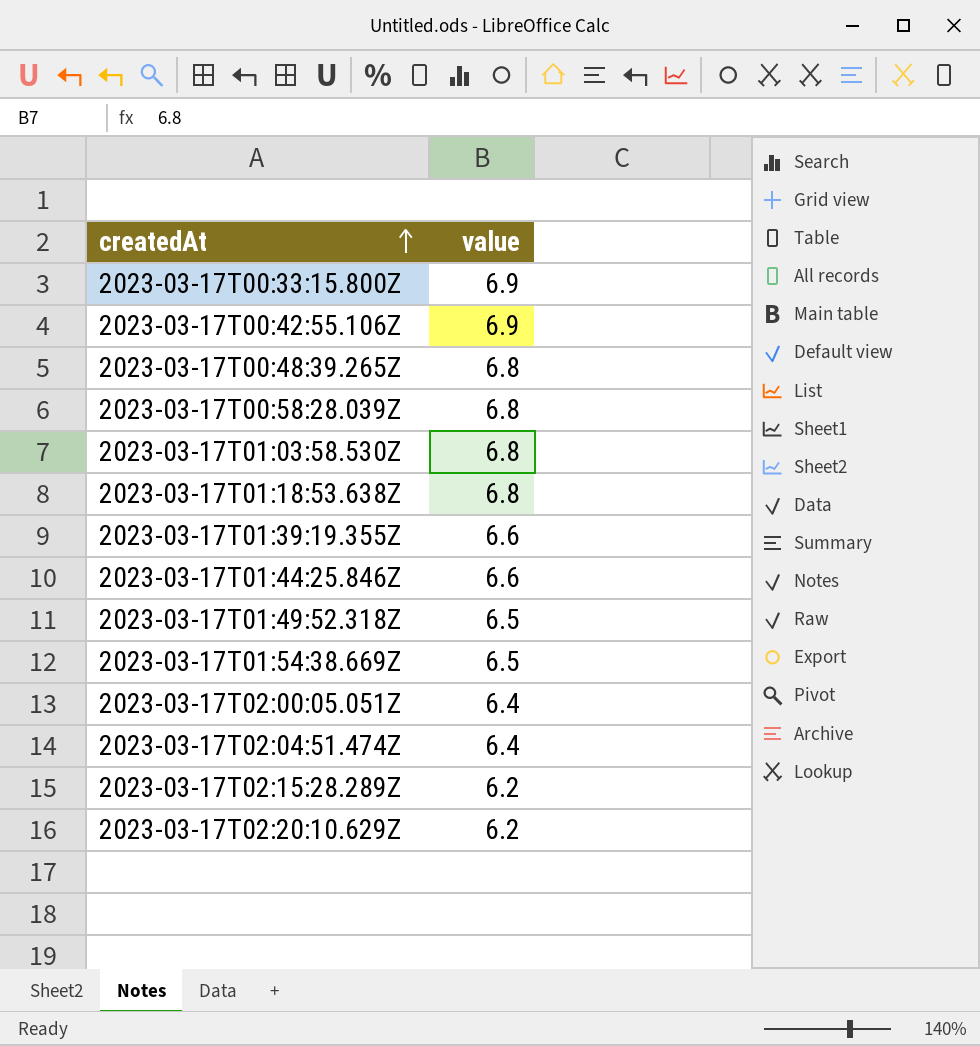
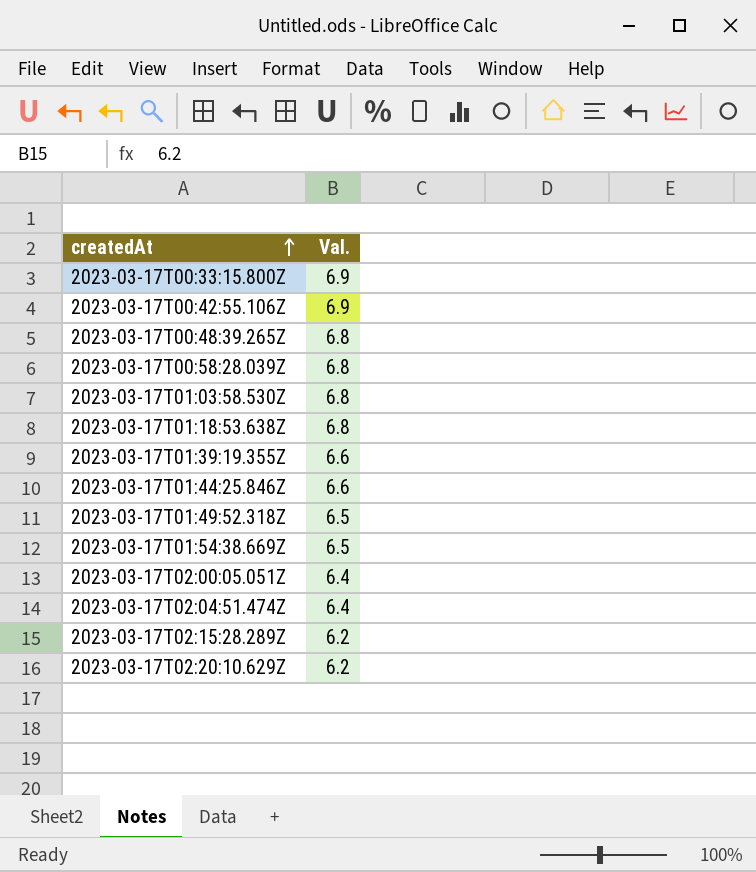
column name: value -> Val.

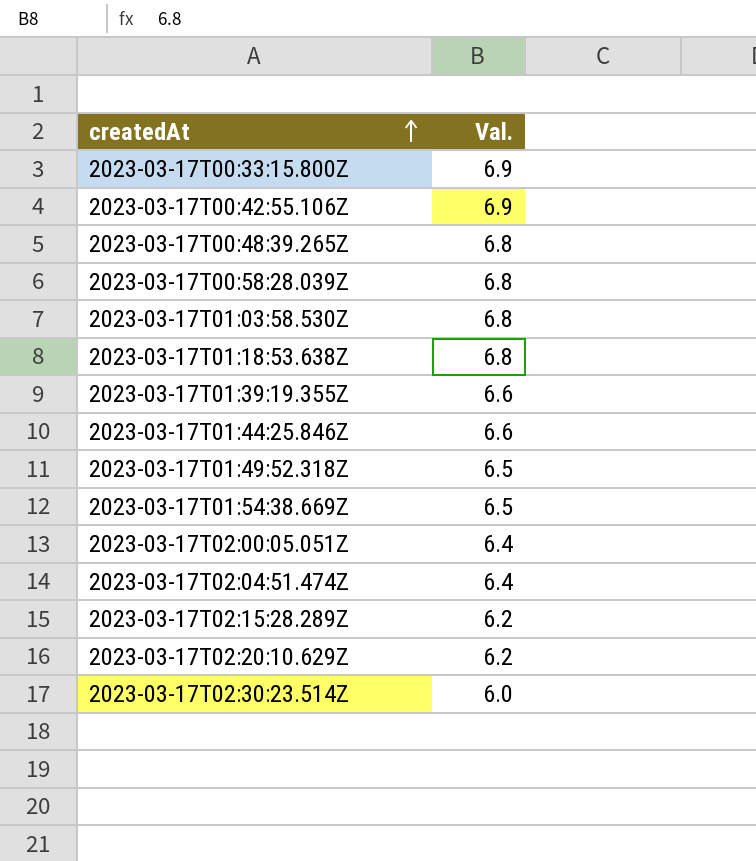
row 2023-03-17T02:30:23.514Z: none -> 6.0

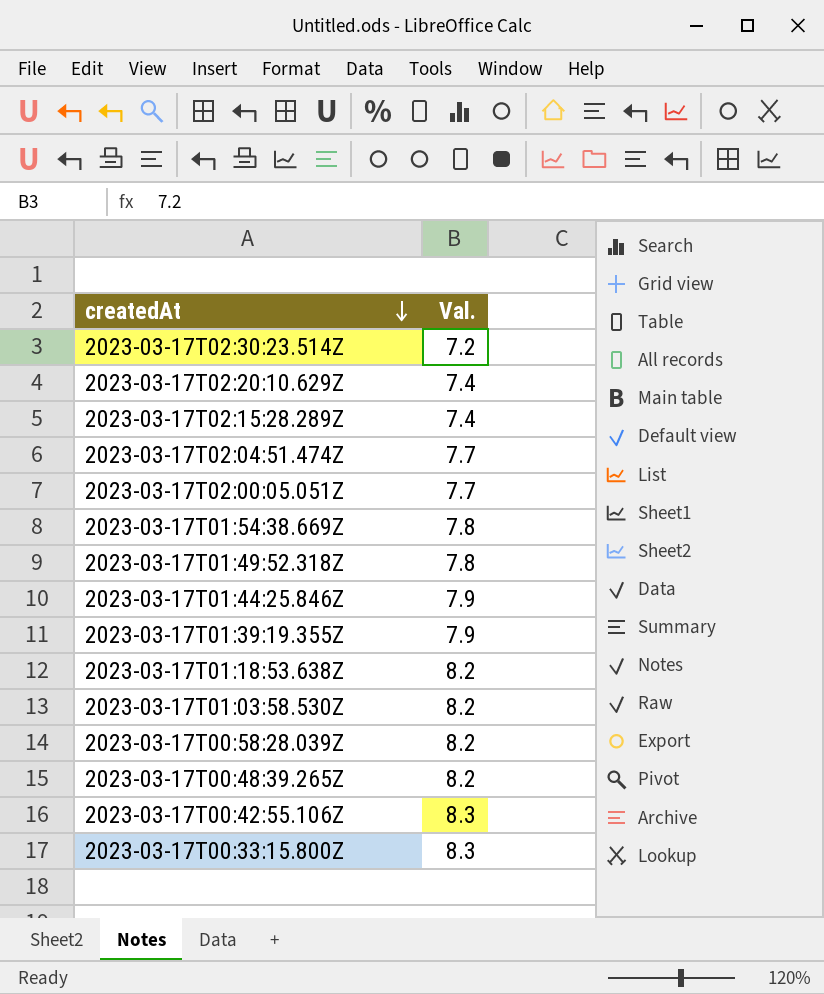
row order: createdAt ascending -> createdAt descending
2023-03-17T02:30:23.514Z | Val.: 6.0 -> 7.2
2023-03-17T02:20:10.629Z | Val.: 6.2 -> 7.4
2023-03-17T02:15:28.289Z | Val.: 6.2 -> 7.4
2023-03-17T02:04:51.474Z | Val.: 6.4 -> 7.7
2023-03-17T02:00:05.051Z | Val.: 6.4 -> 7.7
2023-03-17T01:54:38.669Z | Val.: 6.5 -> 7.8
2023-03-17T01:49:52.318Z | Val.: 6.5 -> 7.8
2023-03-17T01:44:25.846Z | Val.: 6.6 -> 7.9
2023-03-17T01:39:19.355Z | Val.: 6.6 -> 7.9
2023-03-17T01:18:53.638Z | Val.: 6.8 -> 8.2
2023-03-17T01:03:58.530Z | Val.: 6.8 -> 8.2
2023-03-17T00:58:28.039Z | Val.: 6.8 -> 8.2
2023-03-17T00:48:39.265Z | Val.: 6.8 -> 8.2
2023-03-17T00:42:55.106Z | Val.: 6.9 -> 8.3
2023-03-17T00:33:15.800Z | Val.: 6.9 -> 8.3

